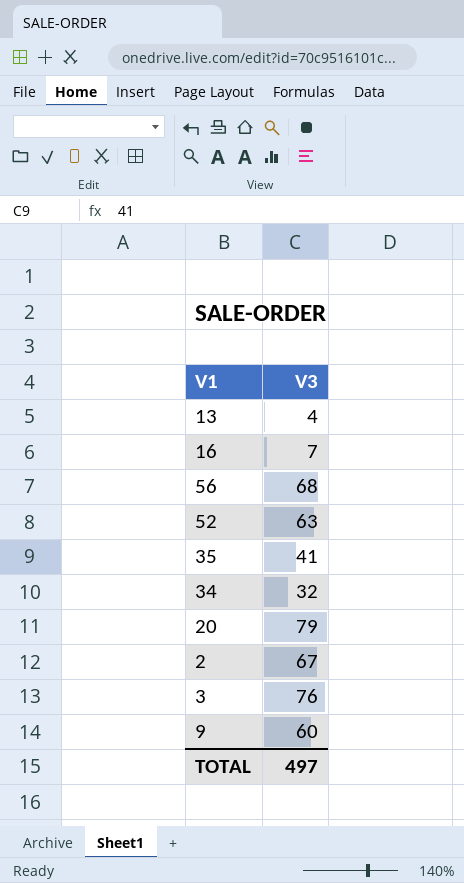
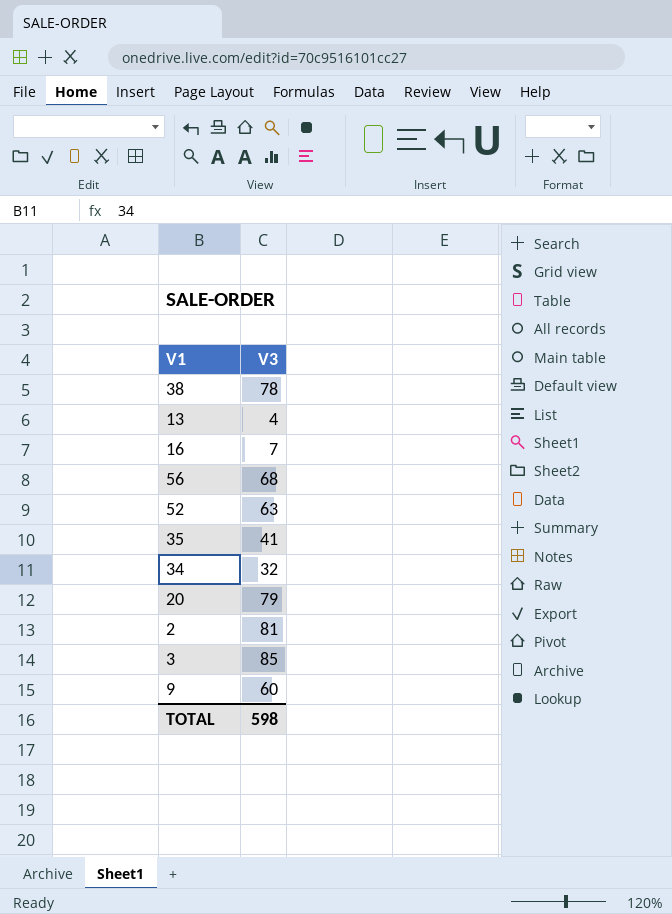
row 38: none -> 78
2 | V3: 67 -> 81
3 | V3: 76 -> 85
TOTAL | V3: 497 -> 598

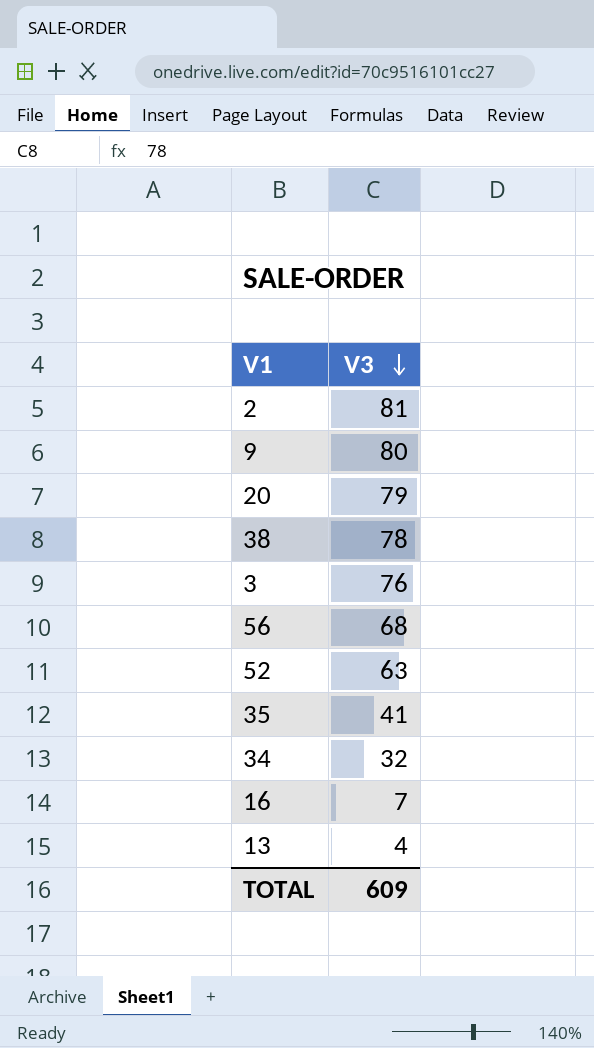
row order: none -> V3 descending
9 | V3: 60 -> 80
3 | V3: 85 -> 76
TOTAL | V3: 598 -> 609

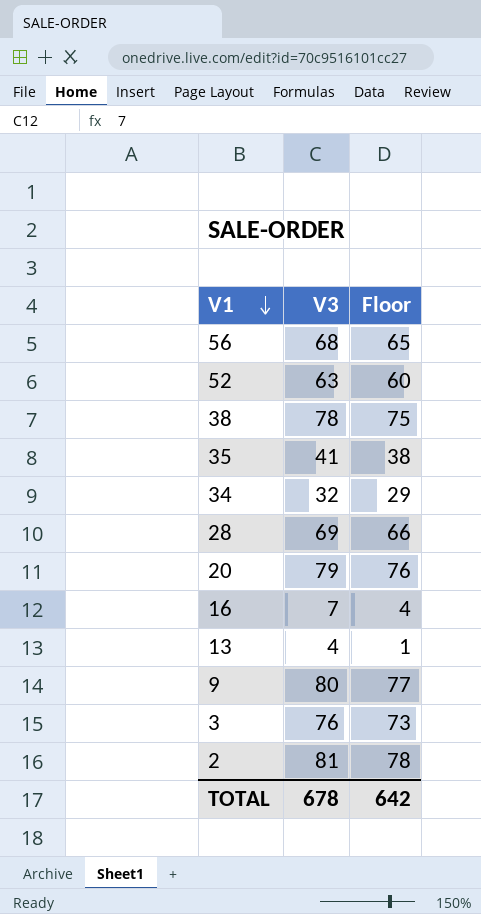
row order: V3 descending -> V1 descending
column Floor | formula: none -> [V3] - 3
row 28: none -> 69 | 66
TOTAL | V3: 609 -> 678

